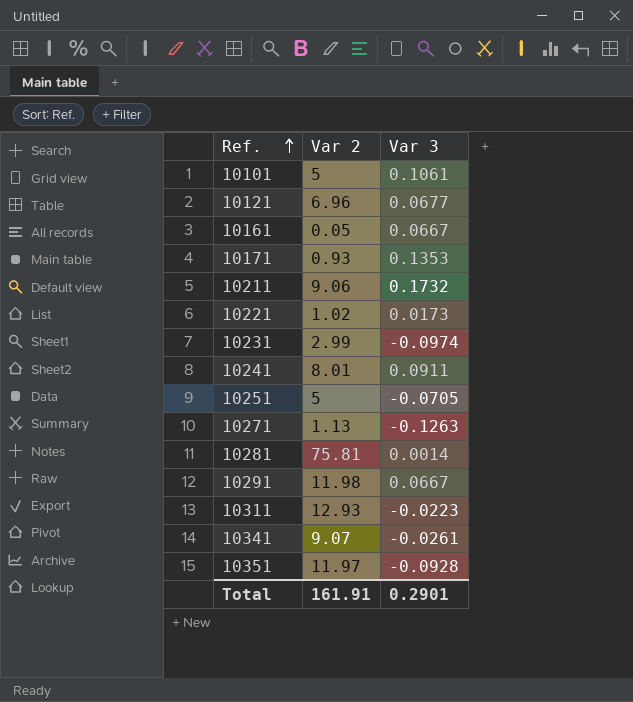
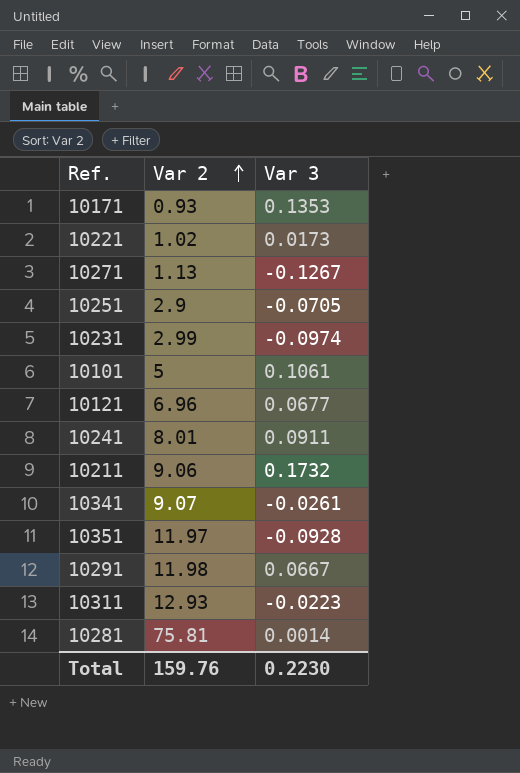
row order: Ref. ascending -> Var 2 ascending
row 10161: 0.05 | 0.0667 -> none
10271 | Var 3: -0.1263 -> -0.1267
10251 | Var 2: 5 -> 2.9
Total | Var 2: 161.91 -> 159.76
Total | Var 3: 0.2901 -> 0.2230

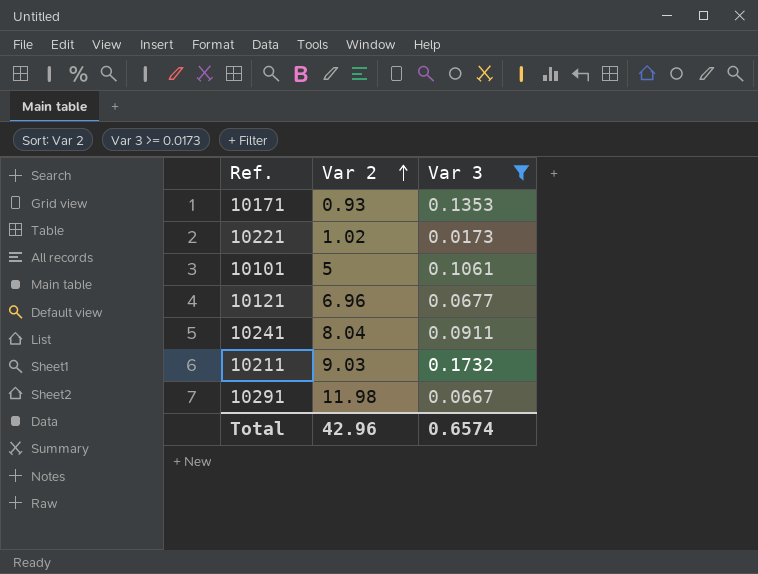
filter: none -> Var 3 >= 0.0173
10241 | Var 2: 8.01 -> 8.04
10211 | Var 2: 9.06 -> 9.03
Total | Var 2: 159.76 -> 42.96
Total | Var 3: 0.2230 -> 0.6574

